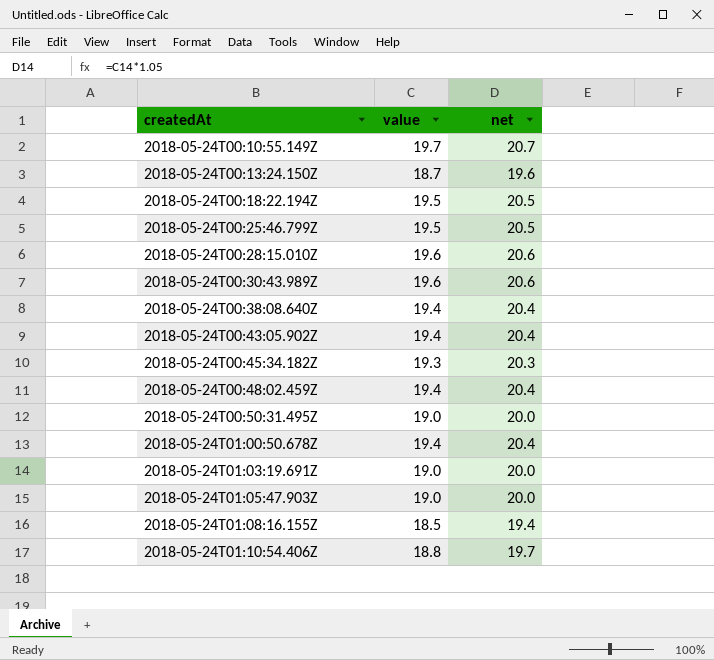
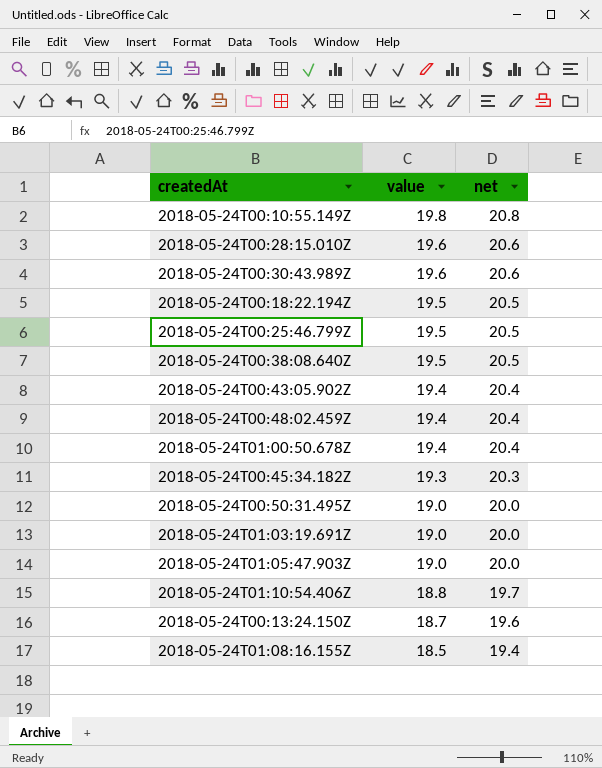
row order: createdAt ascending -> value descending
2018-05-24T00:10:55.149Z | value: 19.7 -> 19.8
2018-05-24T00:10:55.149Z | net: 20.7 -> 20.8
2018-05-24T00:38:08.640Z | value: 19.4 -> 19.5
2018-05-24T00:38:08.640Z | net: 20.4 -> 20.5

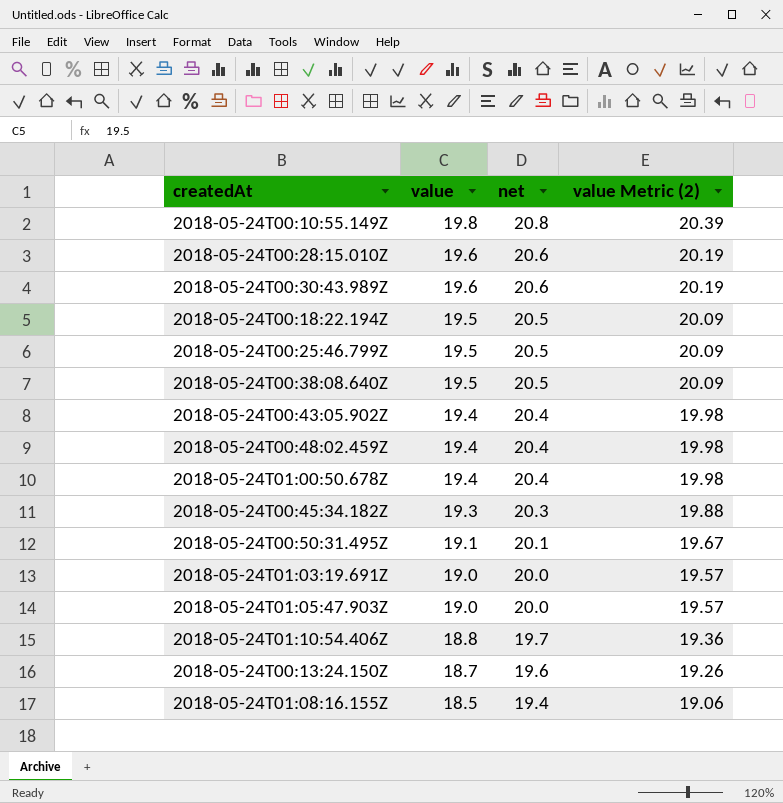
column value Metric (2) | formula: none -> [value] * 1.03
2018-05-24T00:50:31.495Z | value: 19.0 -> 19.1
2018-05-24T00:50:31.495Z | net: 20.0 -> 20.1

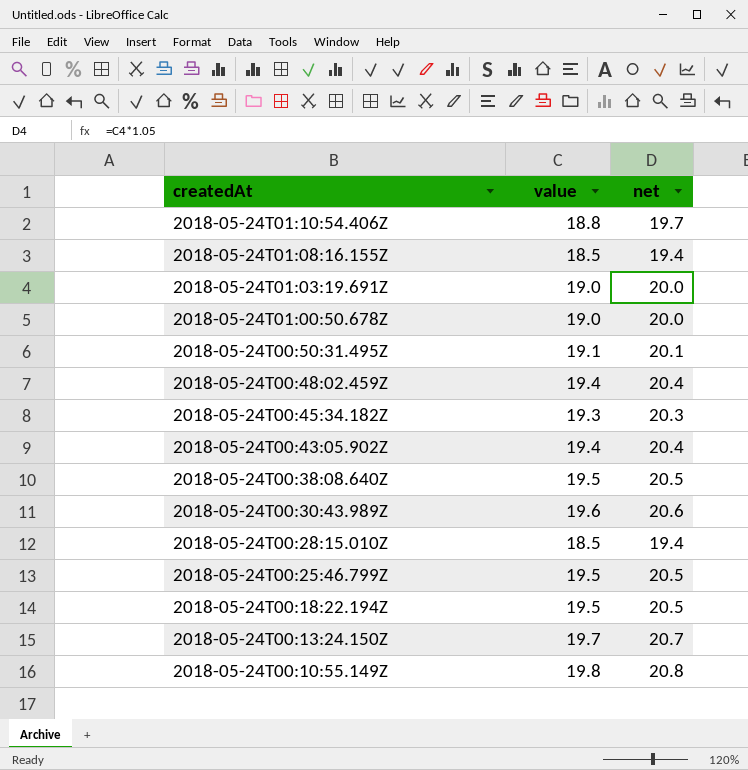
row order: value descending -> createdAt descending
column value Metric (2) | formula: [value] * 1.03 -> none
row 2018-05-24T01:05:47.903Z: 19.0 | 20.0 | 19.57 -> none
2018-05-24T01:00:50.678Z | value: 19.4 -> 19.0
2018-05-24T01:00:50.678Z | net: 20.4 -> 20.0
2018-05-24T00:28:15.010Z | value: 19.6 -> 18.5
2018-05-24T00:28:15.010Z | net: 20.6 -> 19.4
2018-05-24T00:13:24.150Z | value: 18.7 -> 19.7
2018-05-24T00:13:24.150Z | net: 19.6 -> 20.7

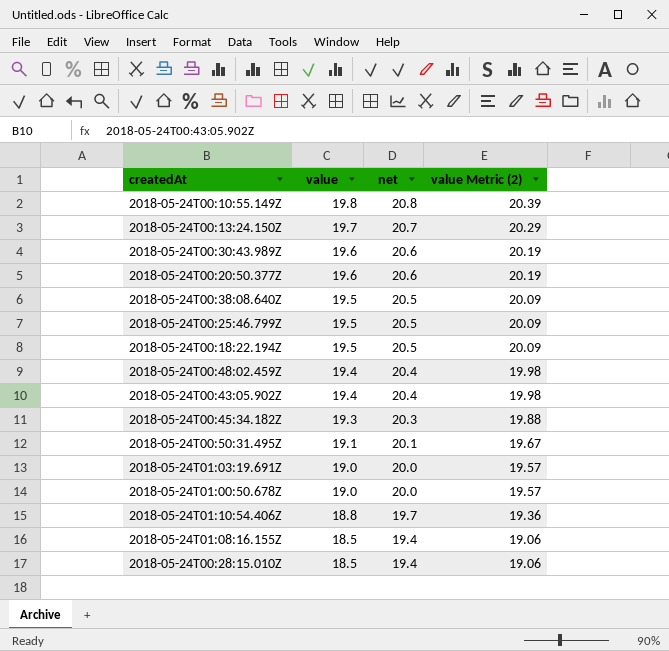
row order: createdAt descending -> value descending
column value Metric (2) | formula: none -> [value] * 1.03
row 2018-05-24T00:20:50.377Z: none -> 19.6 | 20.6 | 20.19

